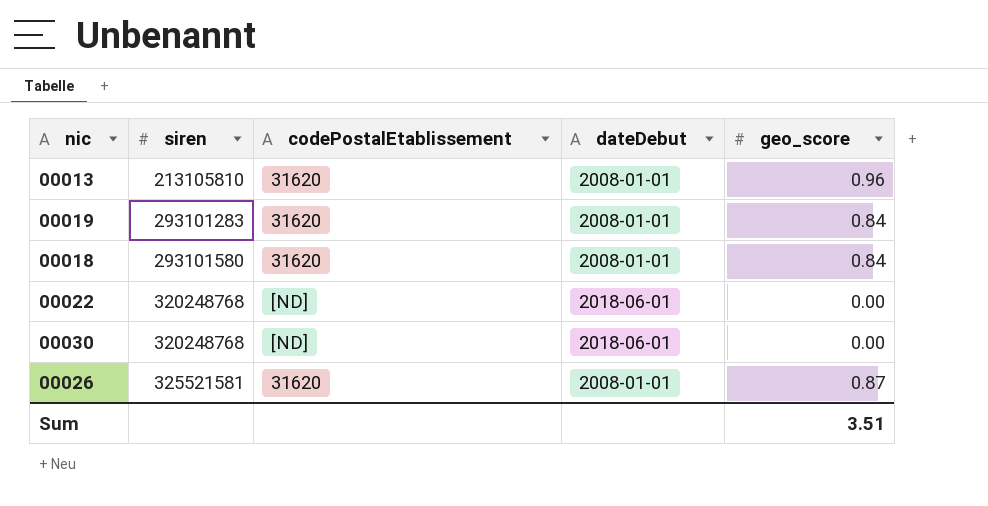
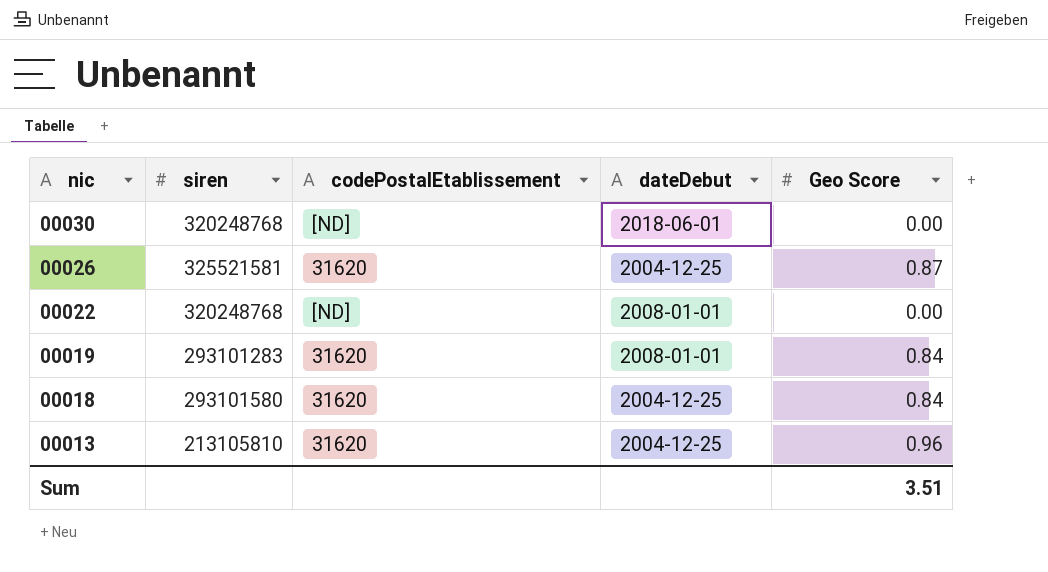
row order: siren ascending -> nic descending
column name: geo_score -> Geo Score
00026 | dateDebut: 2008-01-01 -> 2004-12-25
00022 | dateDebut: 2018-06-01 -> 2008-01-01
00018 | dateDebut: 2008-01-01 -> 2004-12-25
00013 | dateDebut: 2008-01-01 -> 2004-12-25

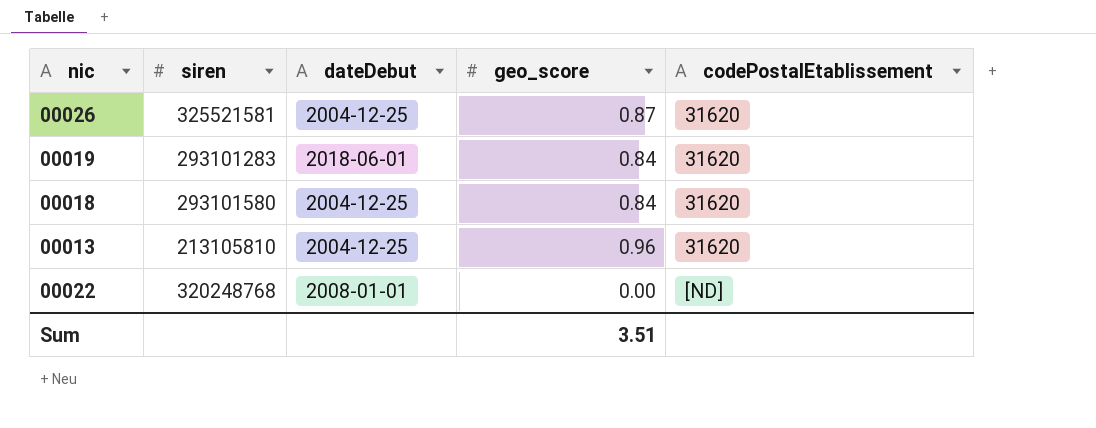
row order: nic descending -> codePostalEtablissement ascending
column name: Geo Score -> geo_score
column codePostalEtablissement | position: 3 -> 5
row 00030: 320248768 | [ND] | 2018-06-01 | 0.00 -> none
00019 | dateDebut: 2008-01-01 -> 2018-06-01

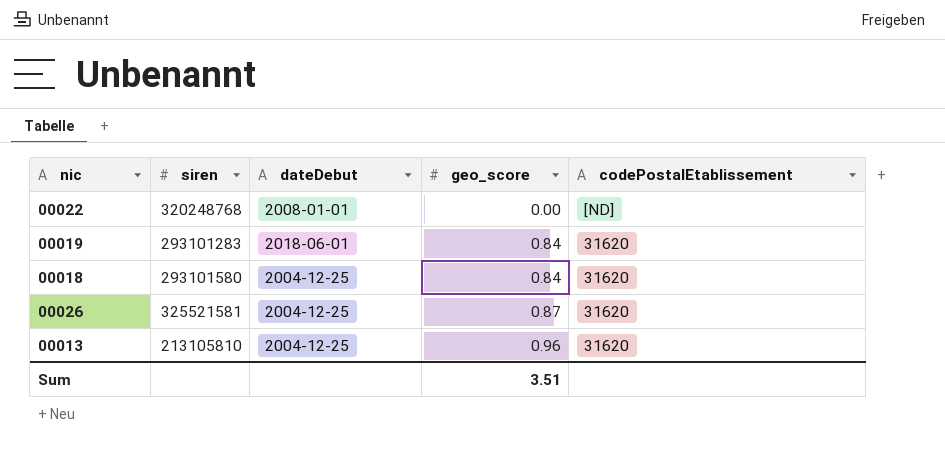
row order: codePostalEtablissement ascending -> geo_score ascending

